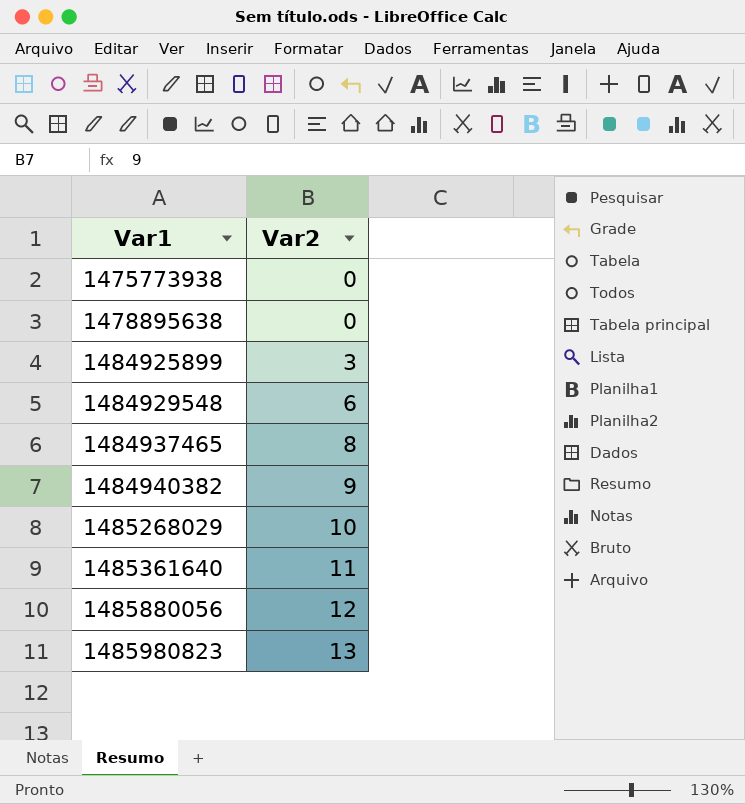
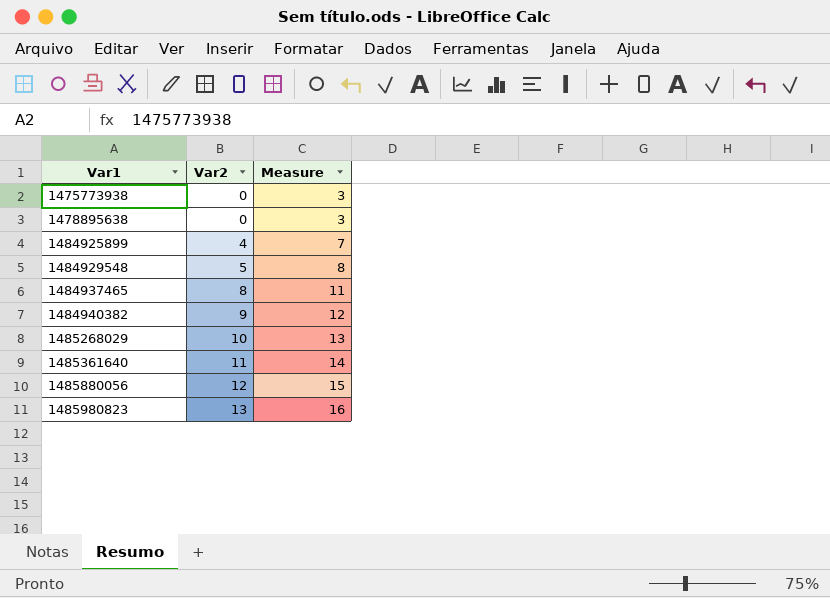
column Measure | formula: none -> [Var2] + 3
1484925899 | Var2: 3 -> 4
1484929548 | Var2: 6 -> 5

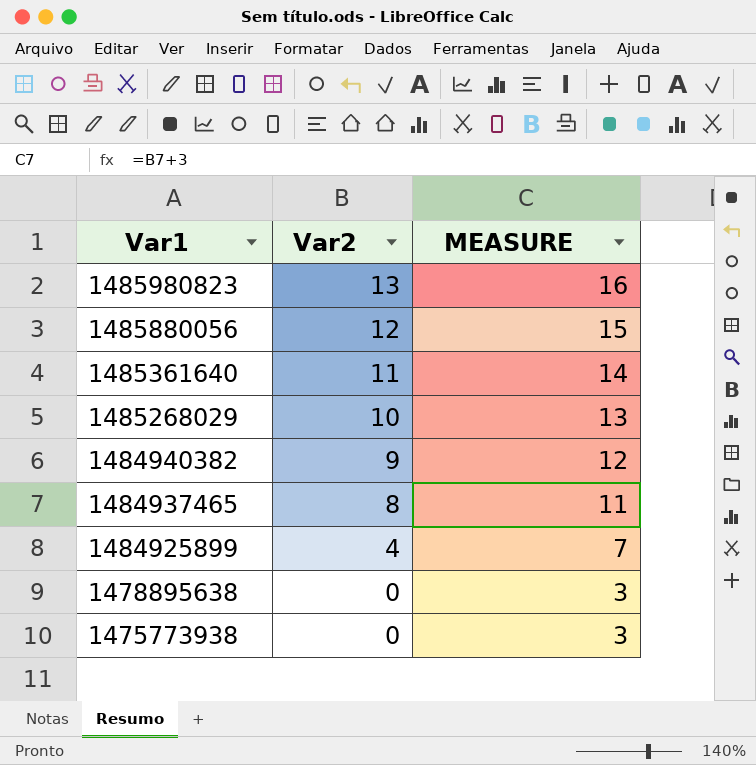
row order: Var1 ascending -> Var1 descending
column name: Measure -> MEASURE
row 1484929548: 5 | 8 -> none

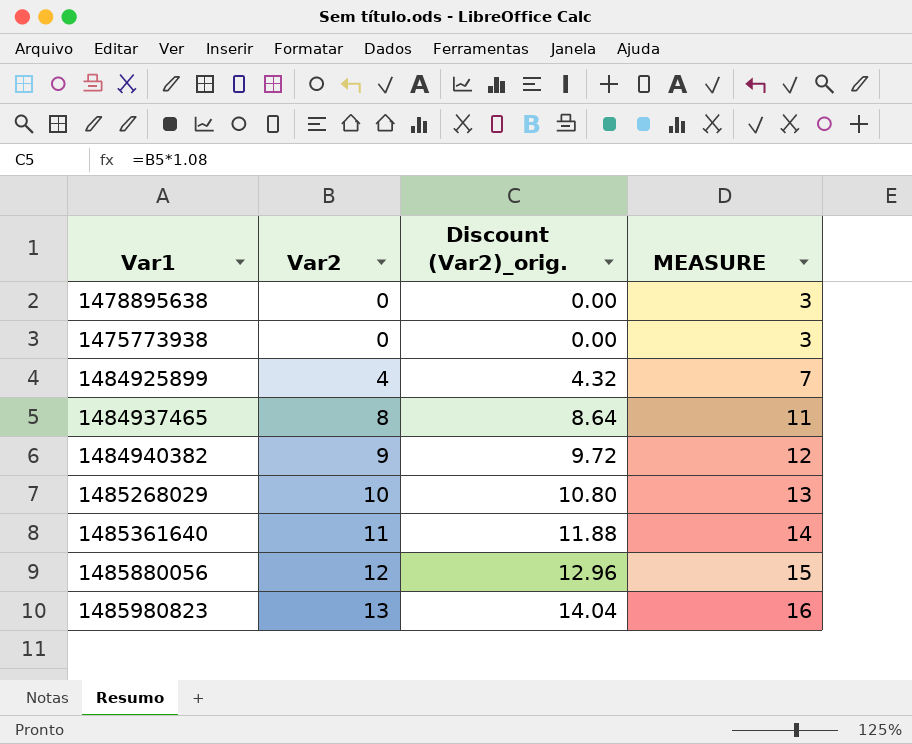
row order: Var1 descending -> Var2 ascending
column Discount (Var2)_orig. | formula: none -> [Var2] * 1.08

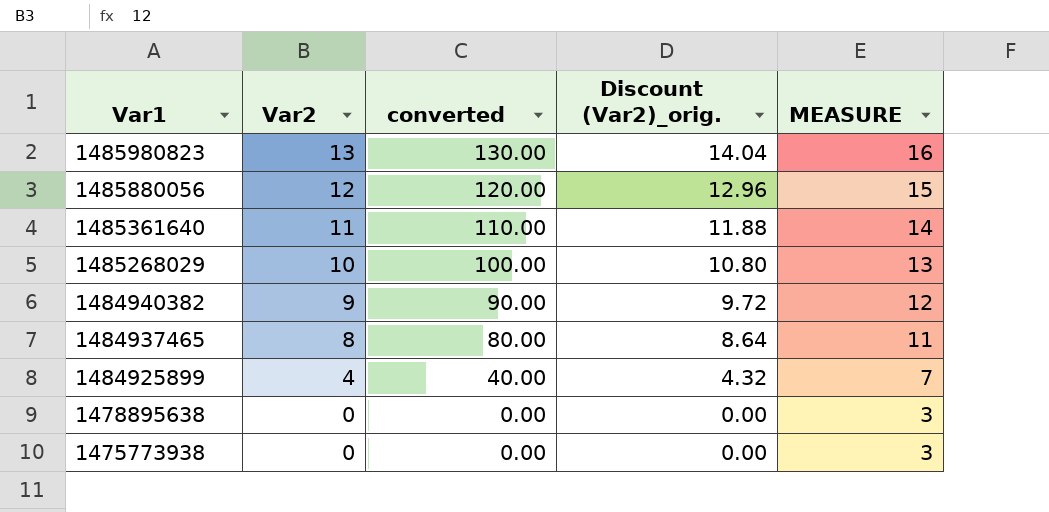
row order: Var2 ascending -> Var1 descending
column converted | formula: none -> [Var2] * 10

